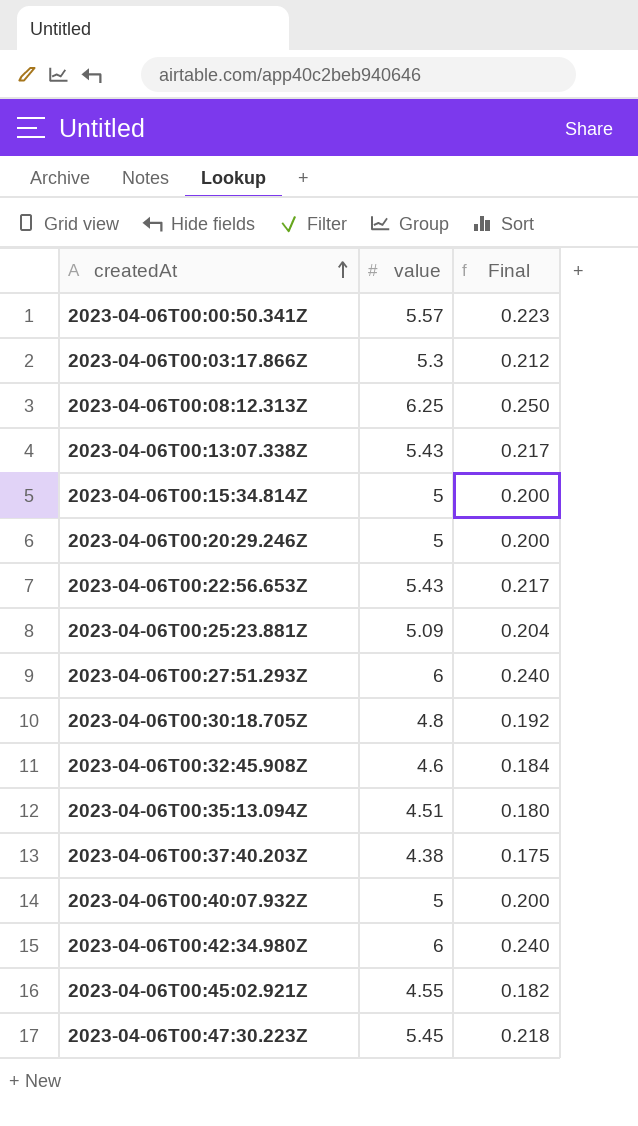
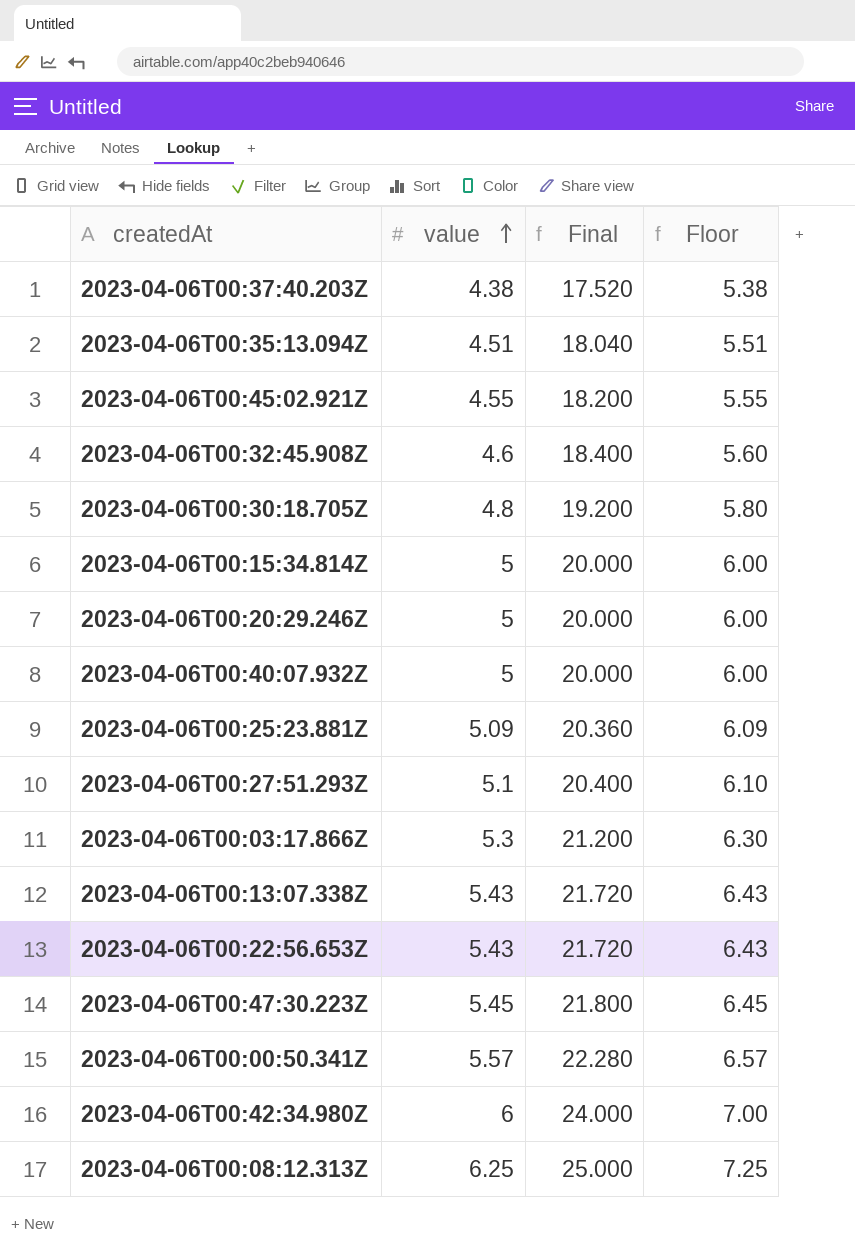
row order: createdAt ascending -> value ascending
column Final | formula: [value] * 0.04 -> [value] * 4
column Floor | formula: none -> [value] + 1
2023-04-06T00:27:51.293Z | value: 6 -> 5.1

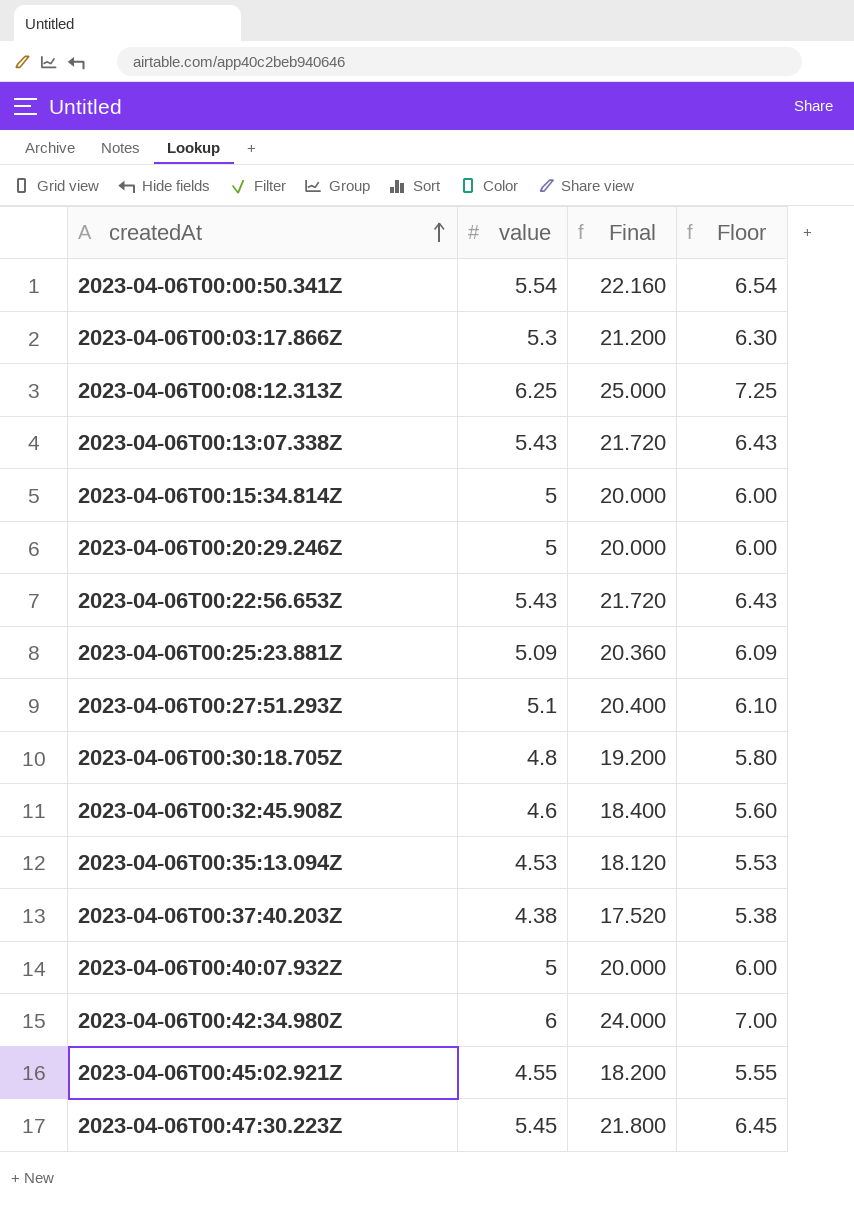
row order: value ascending -> createdAt ascending
2023-04-06T00:00:50.341Z | value: 5.57 -> 5.54
2023-04-06T00:00:50.341Z | Final: 22.280 -> 22.160
2023-04-06T00:00:50.341Z | Floor: 6.57 -> 6.54
2023-04-06T00:35:13.094Z | value: 4.51 -> 4.53
2023-04-06T00:35:13.094Z | Final: 18.040 -> 18.120
2023-04-06T00:35:13.094Z | Floor: 5.51 -> 5.53

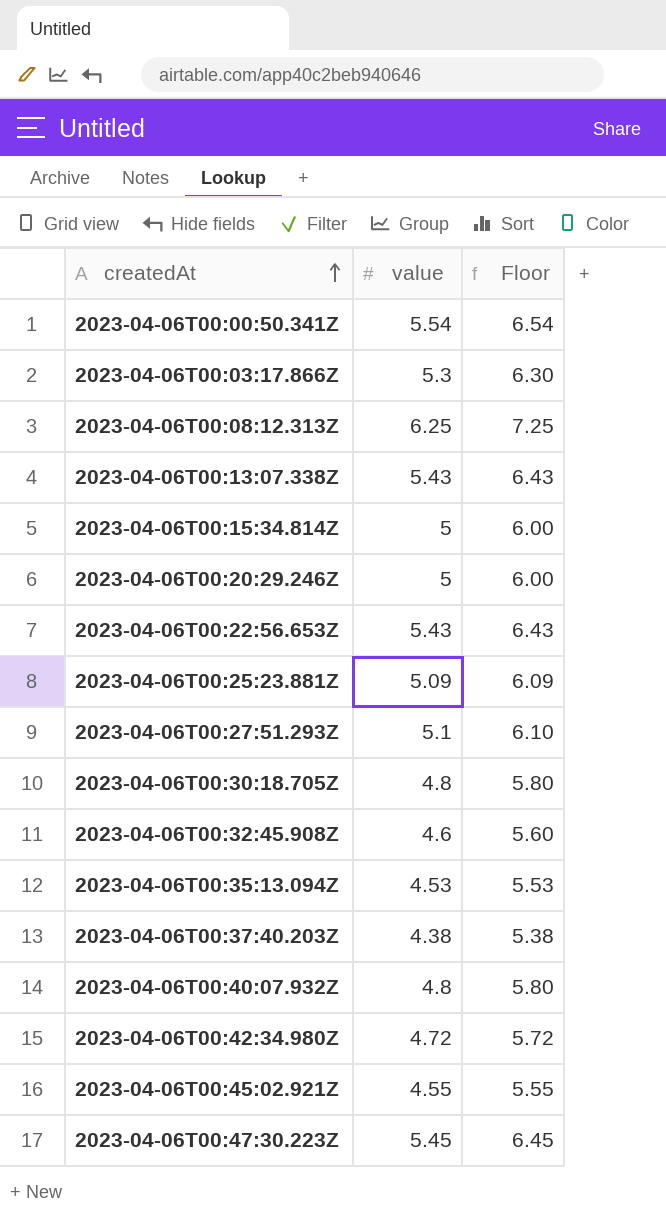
column Final | formula: [value] * 4 -> none
2023-04-06T00:40:07.932Z | value: 5 -> 4.8
2023-04-06T00:40:07.932Z | Floor: 6.00 -> 5.80
2023-04-06T00:42:34.980Z | value: 6 -> 4.72
2023-04-06T00:42:34.980Z | Floor: 7.00 -> 5.72

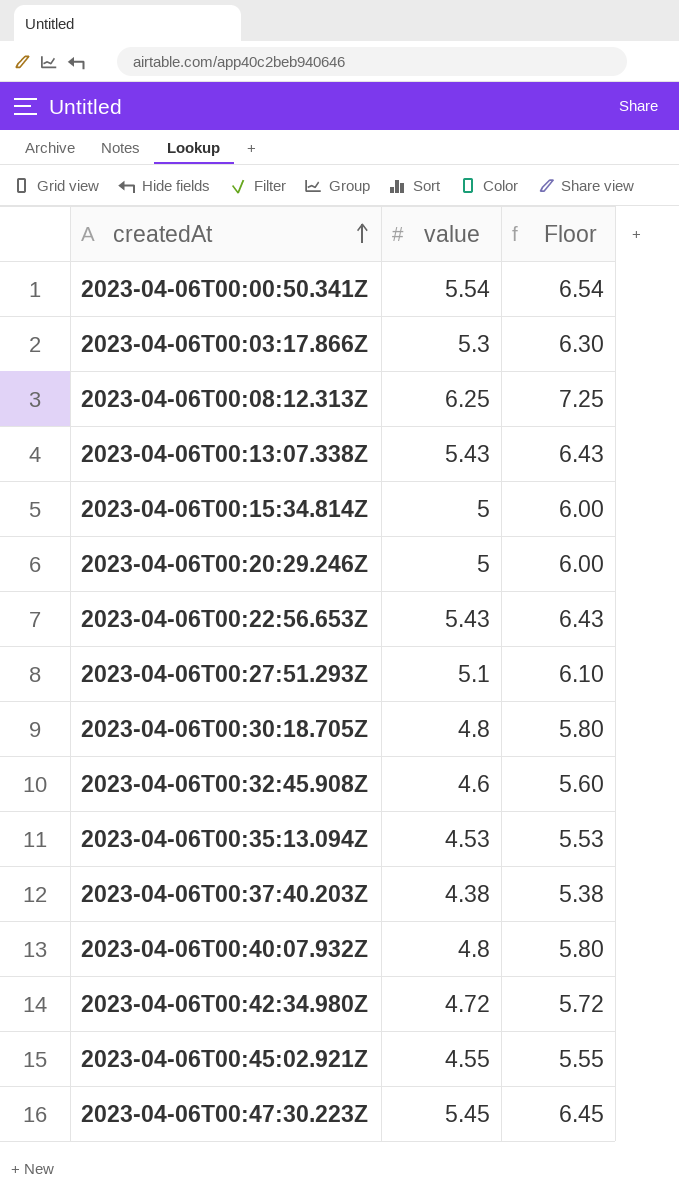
row 2023-04-06T00:25:23.881Z: 5.09 | 6.09 -> none

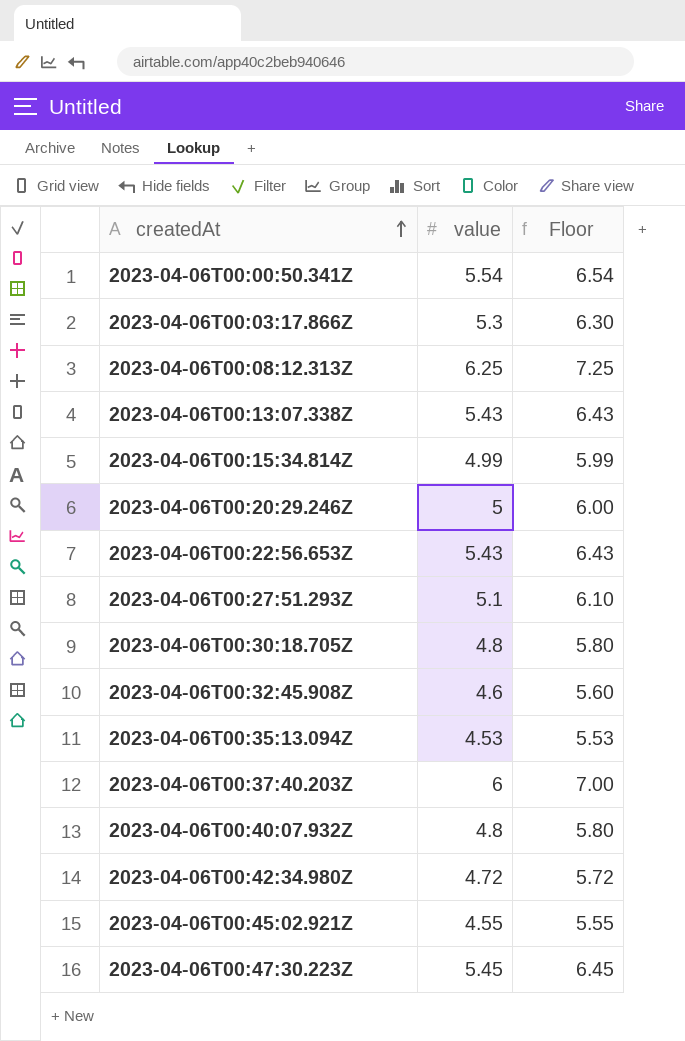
2023-04-06T00:15:34.814Z | value: 5 -> 4.99
2023-04-06T00:15:34.814Z | Floor: 6.00 -> 5.99
2023-04-06T00:37:40.203Z | value: 4.38 -> 6
2023-04-06T00:37:40.203Z | Floor: 5.38 -> 7.00

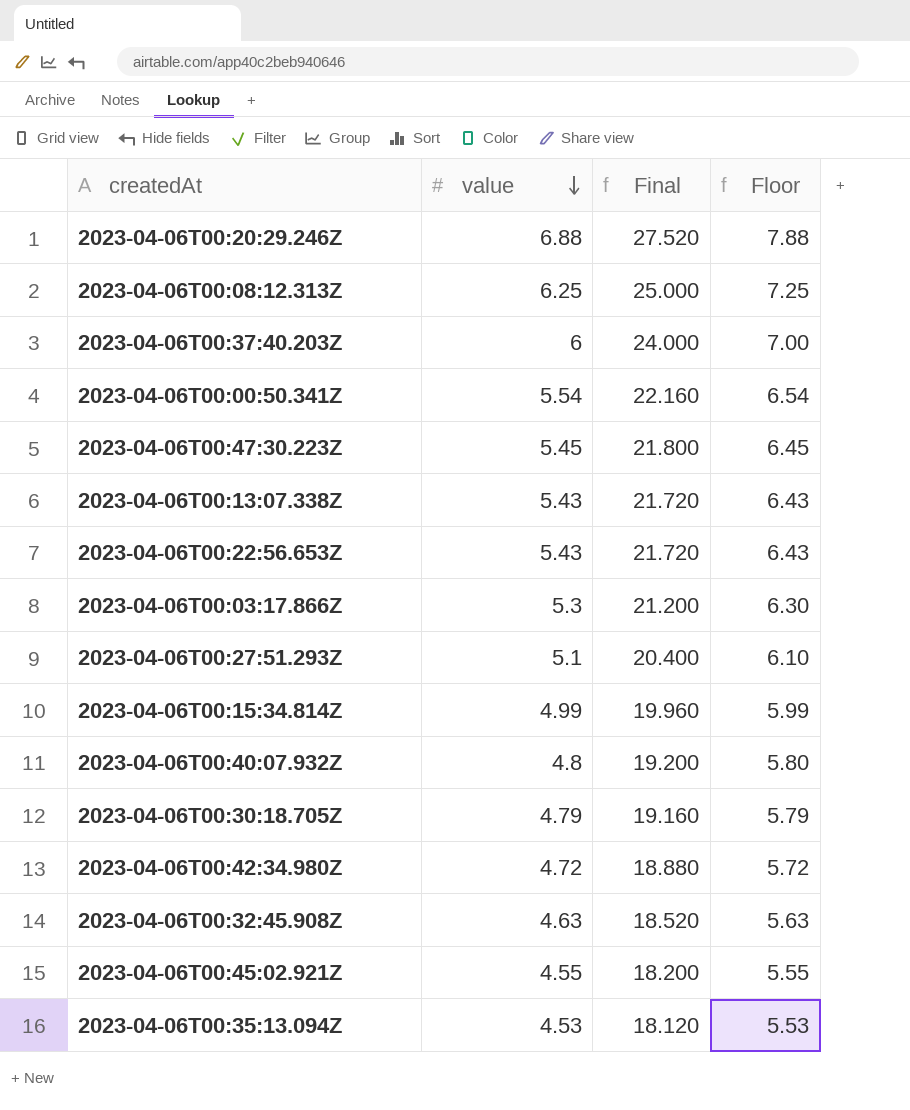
row order: createdAt ascending -> value descending
column Final | formula: none -> [value] * 4
2023-04-06T00:20:29.246Z | value: 5 -> 6.88
2023-04-06T00:20:29.246Z | Floor: 6.00 -> 7.88
2023-04-06T00:30:18.705Z | value: 4.8 -> 4.79
2023-04-06T00:30:18.705Z | Floor: 5.80 -> 5.79
2023-04-06T00:32:45.908Z | value: 4.6 -> 4.63
2023-04-06T00:32:45.908Z | Floor: 5.60 -> 5.63

